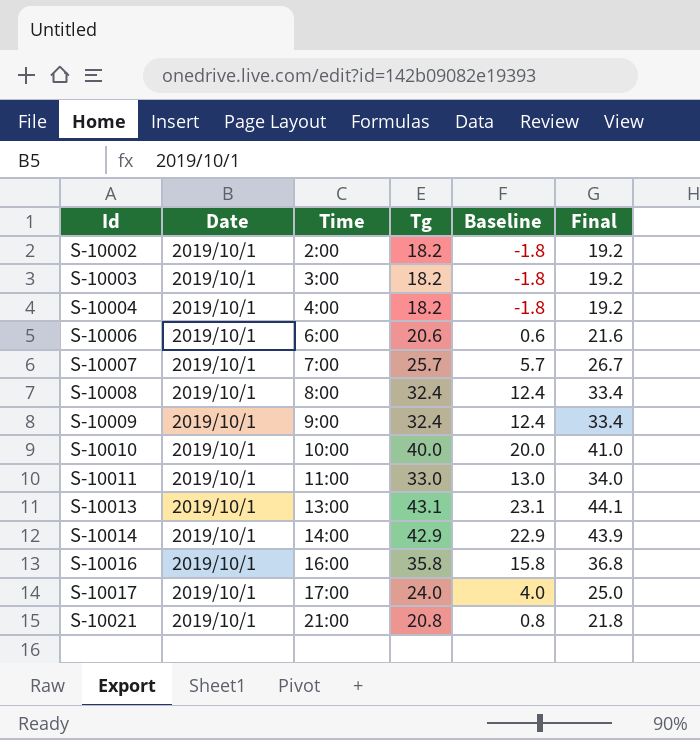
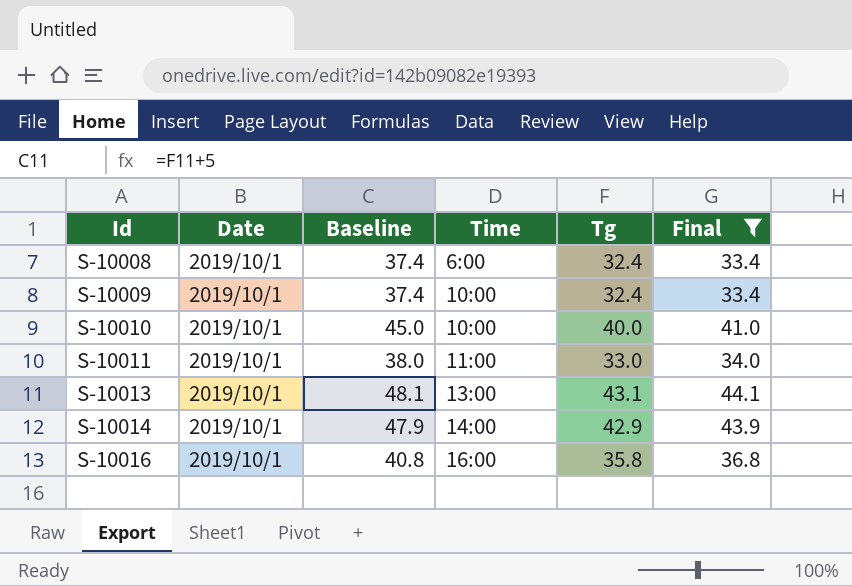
filter: none -> Final >= 33.4
column Baseline | formula: [Tg] - 20 -> [Tg] + 5
column Baseline | position: 5 -> 3
S-10008 | Time: 8:00 -> 6:00
S-10009 | Time: 9:00 -> 10:00

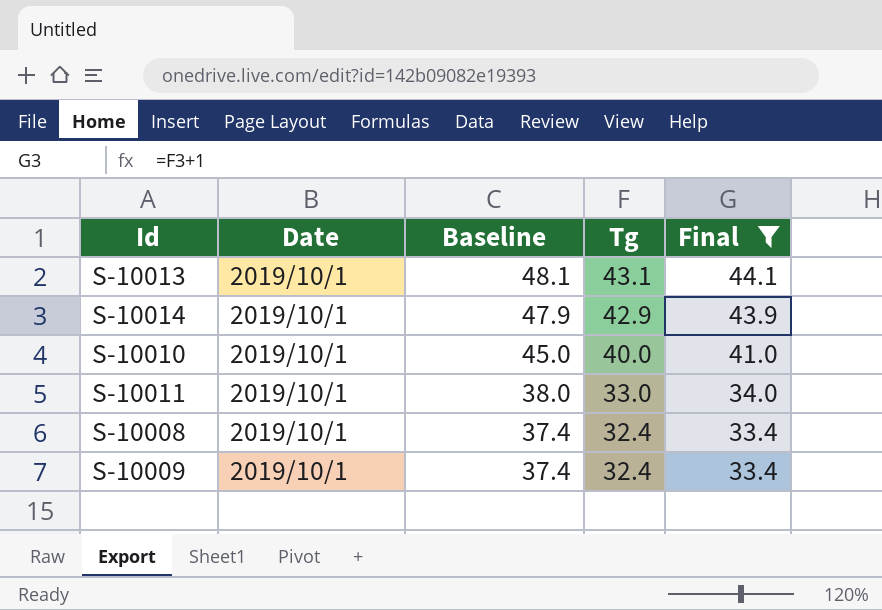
row order: Id ascending -> Baseline descending
column Time | position: 4 -> none
row S-10016: 2019/10/1 | 40.8 | 16:00 | 35.8 | 36.8 -> none

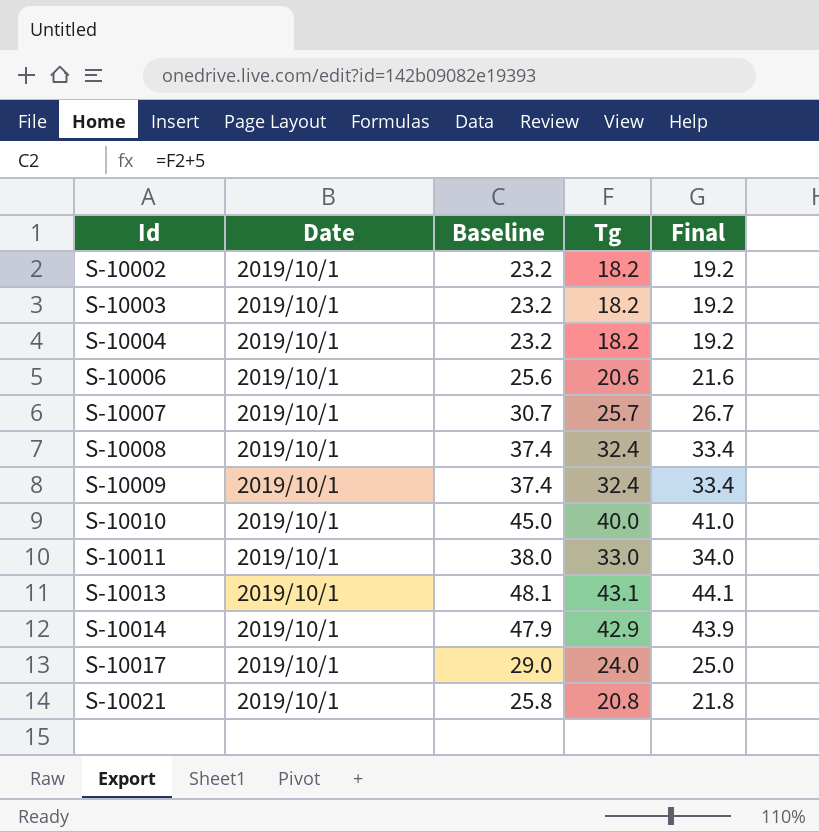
filter: Final >= 33.4 -> none
row order: Baseline descending -> Id ascending

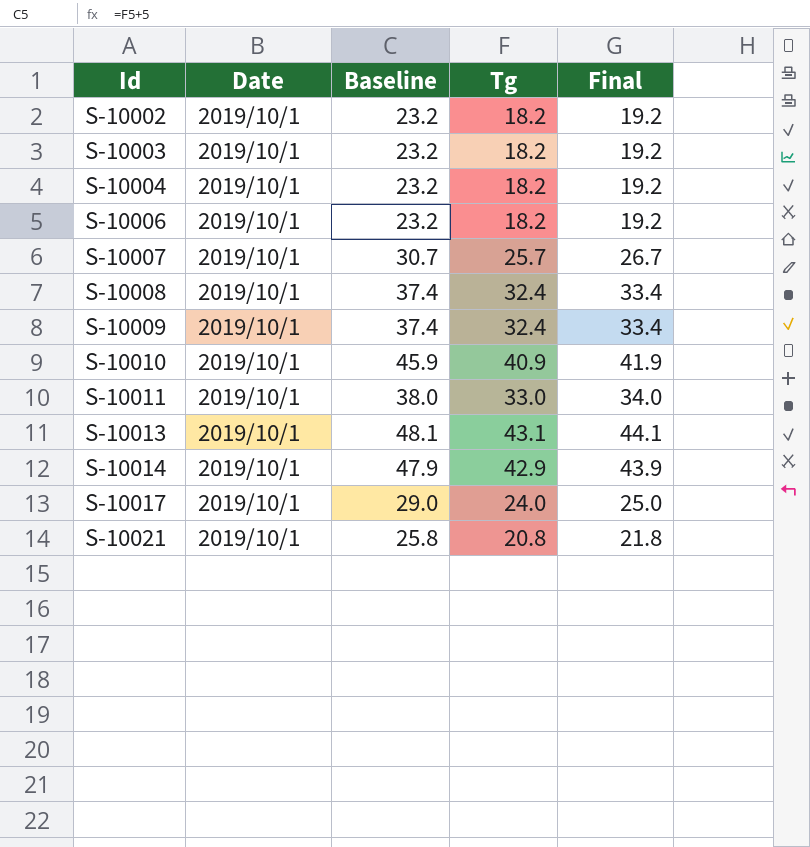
S-10006 | Baseline: 25.6 -> 23.2
S-10006 | Tg: 20.6 -> 18.2
S-10006 | Final: 21.6 -> 19.2
S-10010 | Baseline: 45.0 -> 45.9
S-10010 | Tg: 40.0 -> 40.9
S-10010 | Final: 41.0 -> 41.9

